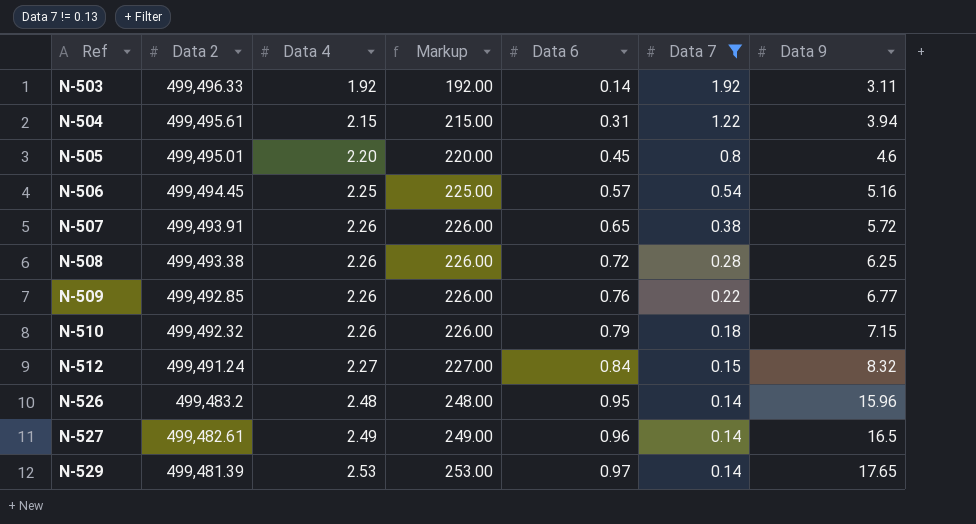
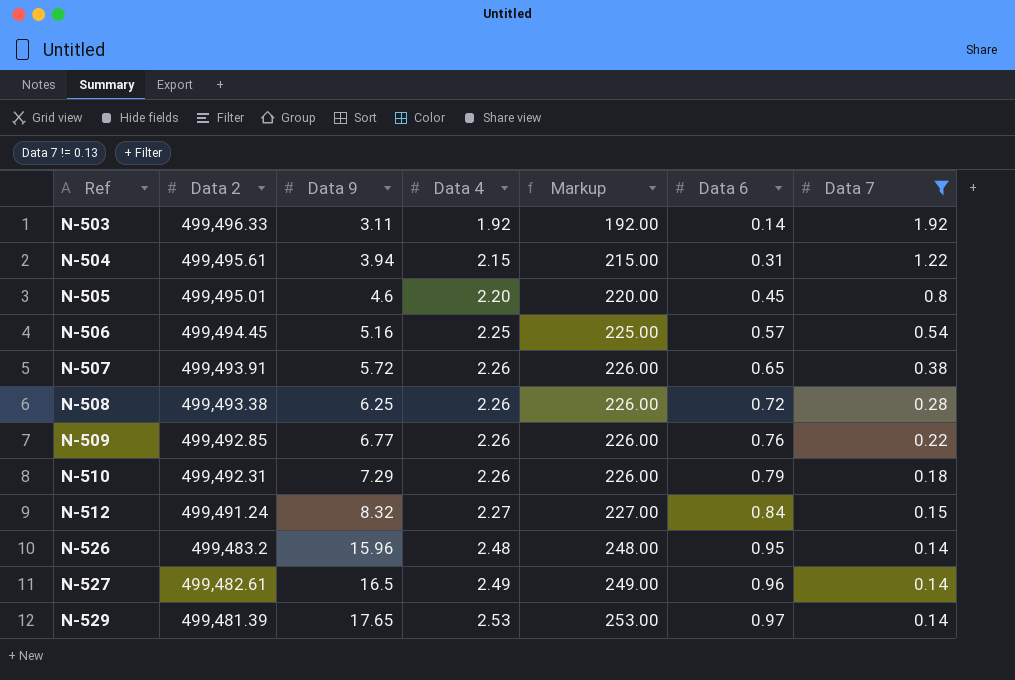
column Data 9 | position: 7 -> 3
N-510 | Data 2: 499,492.32 -> 499,492.31
N-510 | Data 9: 7.15 -> 7.29

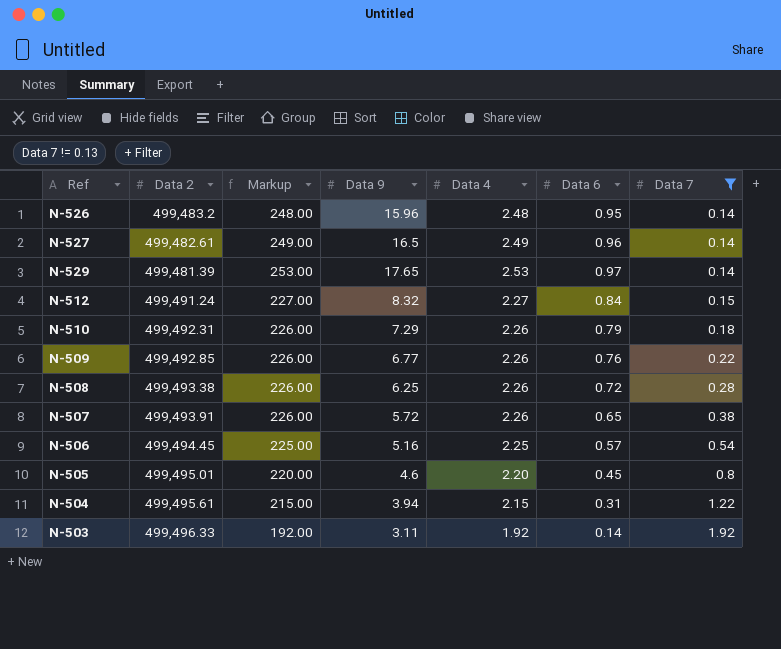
row order: Ref ascending -> Data 7 ascending
column Markup | position: 5 -> 3

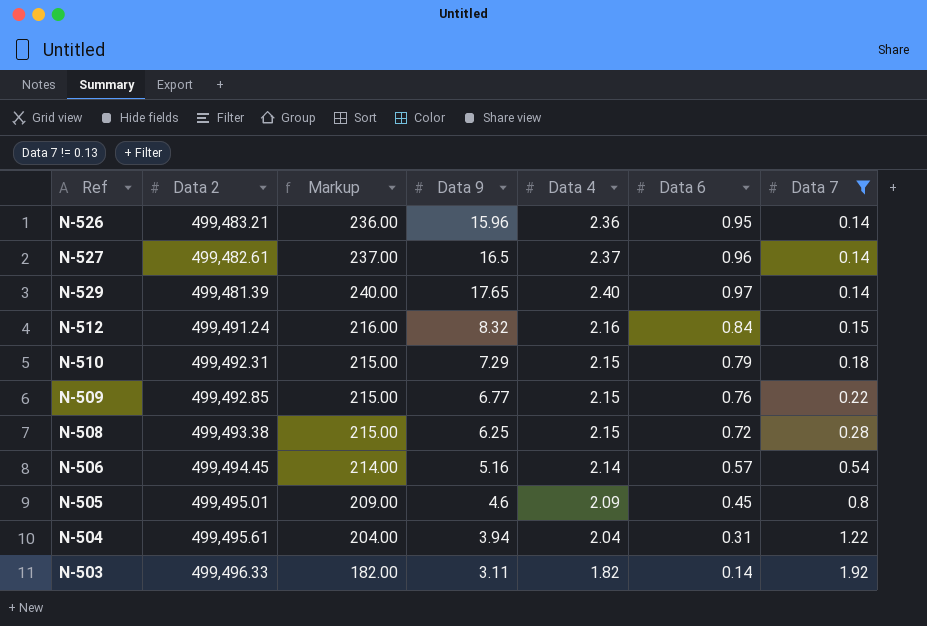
row N-507: 499,493.91 | 226.00 | 5.72 | 2.26 | 0.65 | 0.38 -> none
N-526 | Data 2: 499,483.2 -> 499,483.21
N-526 | Markup: 248.00 -> 236.00
N-526 | Data 4: 2.48 -> 2.36
N-527 | Markup: 249.00 -> 237.00
N-527 | Data 4: 2.49 -> 2.37
N-529 | Markup: 253.00 -> 240.00
N-529 | Data 4: 2.53 -> 2.40
N-512 | Markup: 227.00 -> 216.00
N-512 | Data 4: 2.27 -> 2.16
N-510 | Markup: 226.00 -> 215.00
N-510 | Data 4: 2.26 -> 2.15
N-509 | Markup: 226.00 -> 215.00
N-509 | Data 4: 2.26 -> 2.15
N-508 | Markup: 226.00 -> 215.00
N-508 | Data 4: 2.26 -> 2.15
N-506 | Markup: 225.00 -> 214.00
N-506 | Data 4: 2.25 -> 2.14
N-505 | Markup: 220.00 -> 209.00
N-505 | Data 4: 2.20 -> 2.09
N-504 | Markup: 215.00 -> 204.00
N-504 | Data 4: 2.15 -> 2.04
N-503 | Markup: 192.00 -> 182.00
N-503 | Data 4: 1.92 -> 1.82

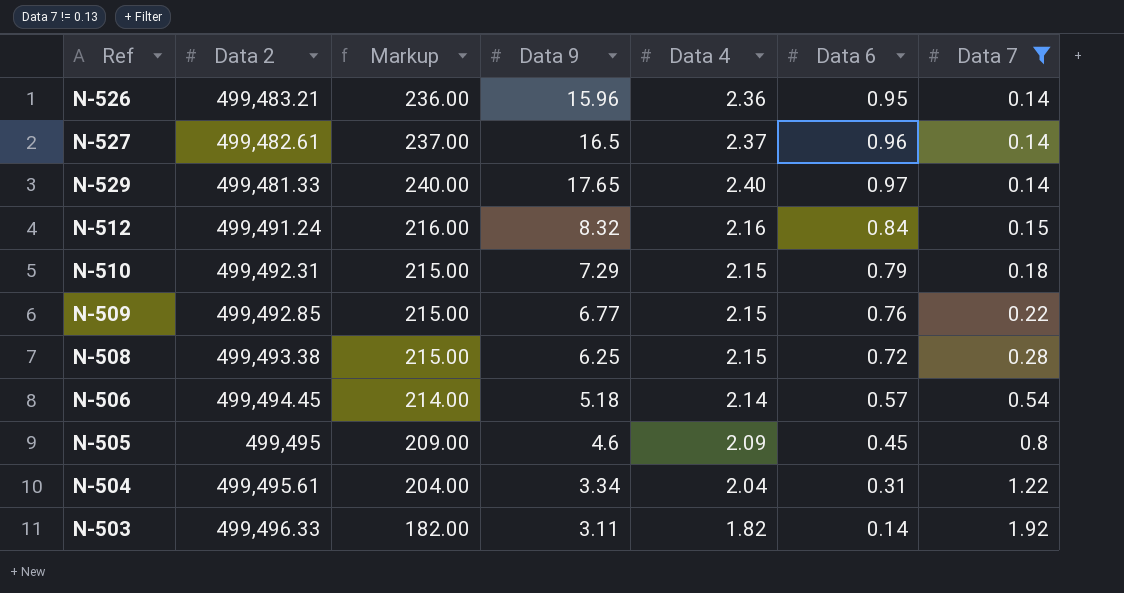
N-529 | Data 2: 499,481.39 -> 499,481.33
N-506 | Data 9: 5.16 -> 5.18
N-505 | Data 2: 499,495.01 -> 499,495
N-504 | Data 9: 3.94 -> 3.34

